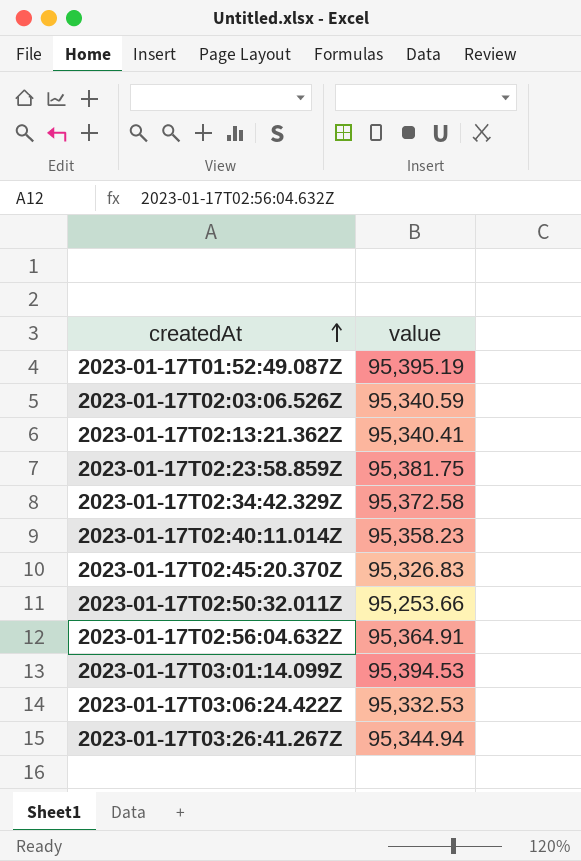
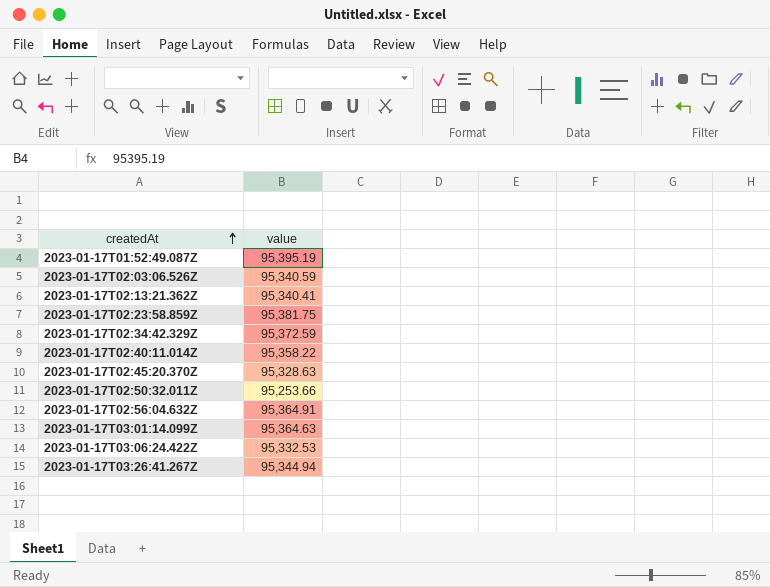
2023-01-17T02:34:42.329Z | value: 95,372.58 -> 95,372.59
2023-01-17T02:40:11.014Z | value: 95,358.23 -> 95,358.22
2023-01-17T02:45:20.370Z | value: 95,326.83 -> 95,328.63
2023-01-17T03:01:14.099Z | value: 95,394.53 -> 95,364.63

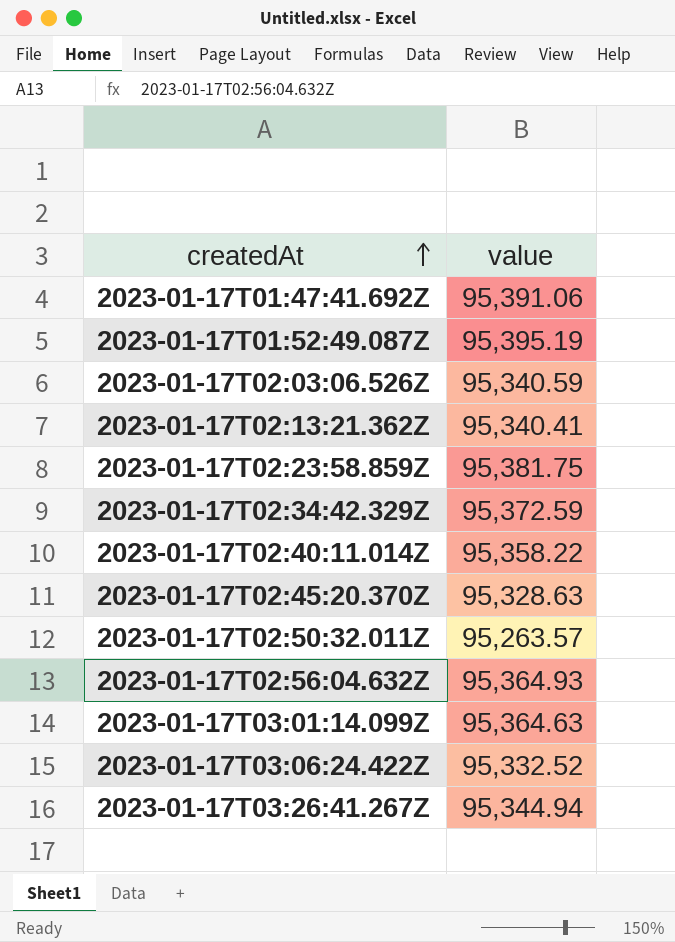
row 2023-01-17T01:47:41.692Z: none -> 95,391.06
2023-01-17T02:50:32.011Z | value: 95,253.66 -> 95,263.57
2023-01-17T02:56:04.632Z | value: 95,364.91 -> 95,364.93
2023-01-17T03:06:24.422Z | value: 95,332.53 -> 95,332.52

